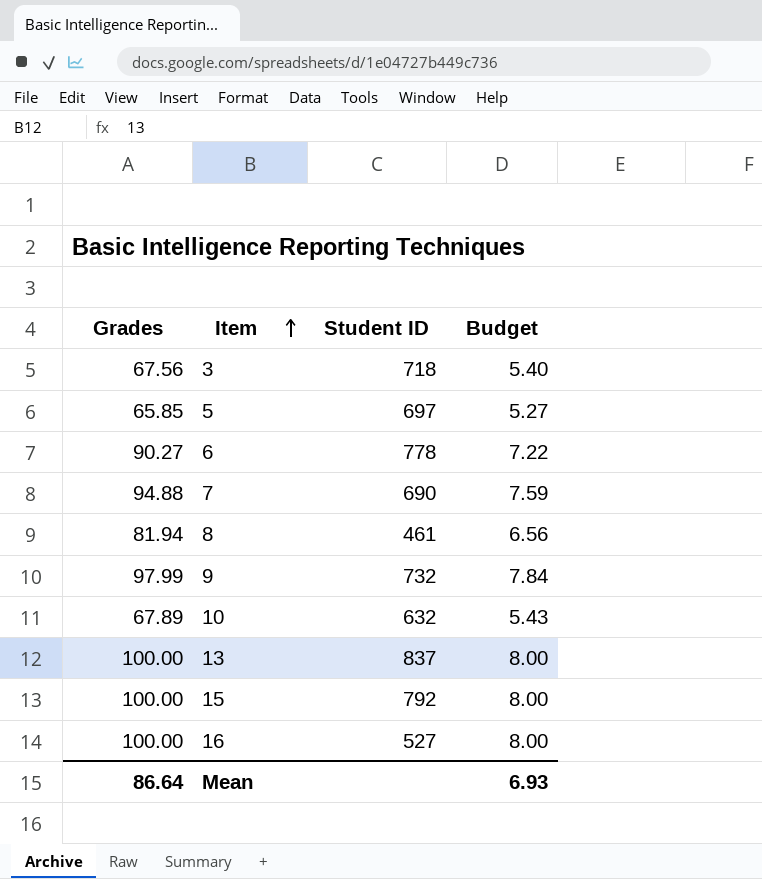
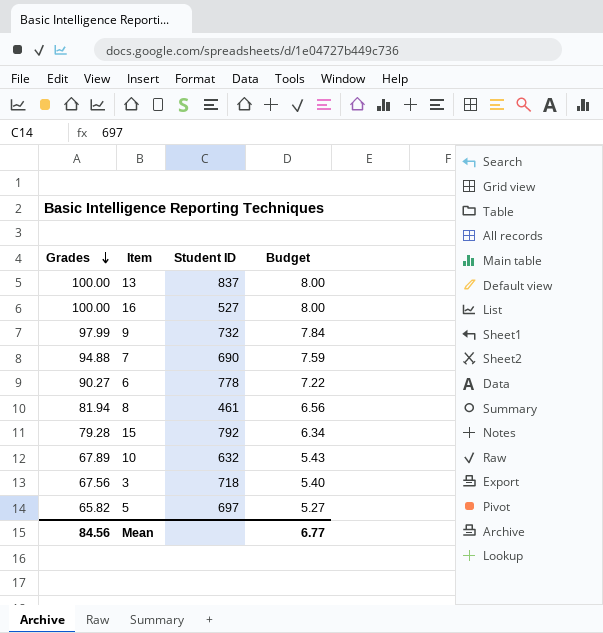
row order: Item ascending -> Grades descending
15 | Grades: 100.00 -> 79.28
15 | Budget: 8.00 -> 6.34
5 | Grades: 65.85 -> 65.82
Mean | Grades: 86.64 -> 84.56
Mean | Budget: 6.93 -> 6.77

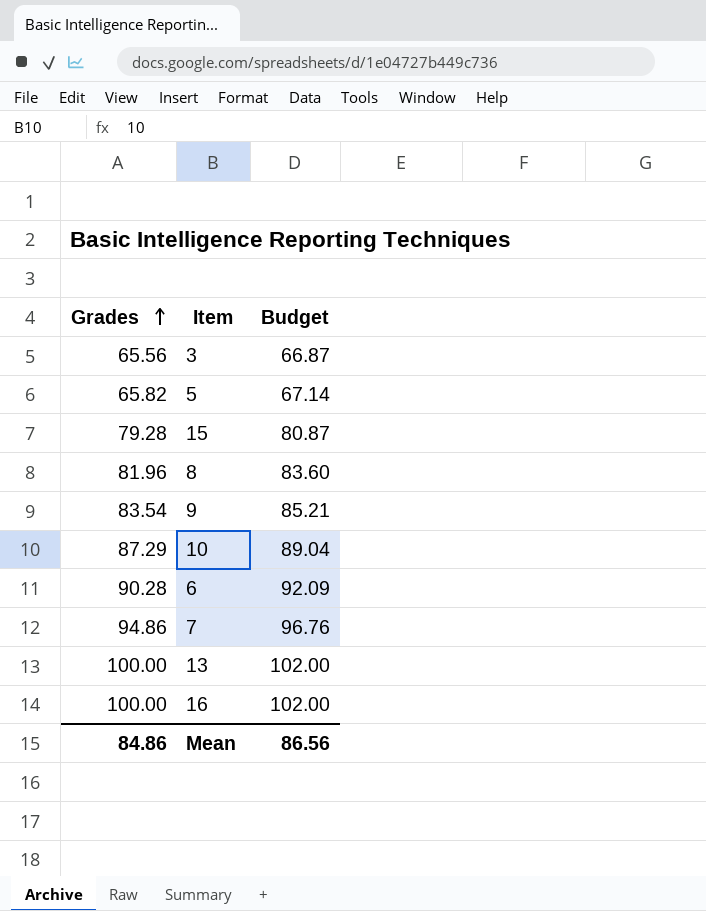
row order: Grades descending -> Grades ascending
column Student ID | position: 3 -> none
column Budget | formula: [Grades] * 0.08 -> [Grades] * 1.02
3 | Grades: 67.56 -> 65.56
8 | Grades: 81.94 -> 81.96
9 | Grades: 97.99 -> 83.54
10 | Grades: 67.89 -> 87.29
6 | Grades: 90.27 -> 90.28
7 | Grades: 94.88 -> 94.86
Mean | Grades: 84.56 -> 84.86
Mean | Budget: 6.77 -> 86.56

